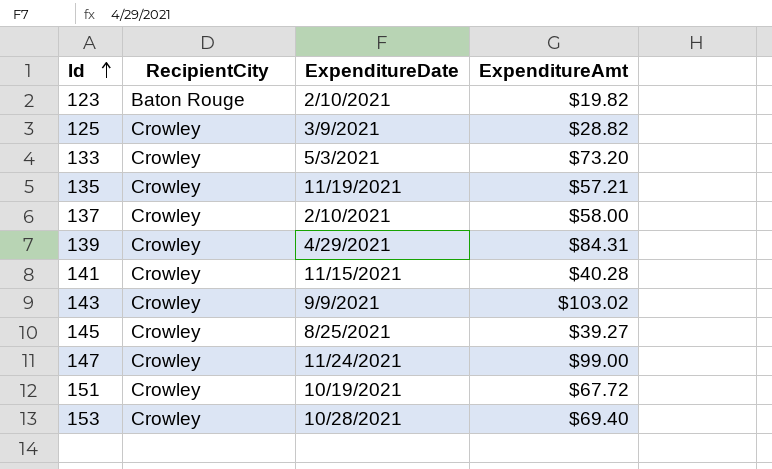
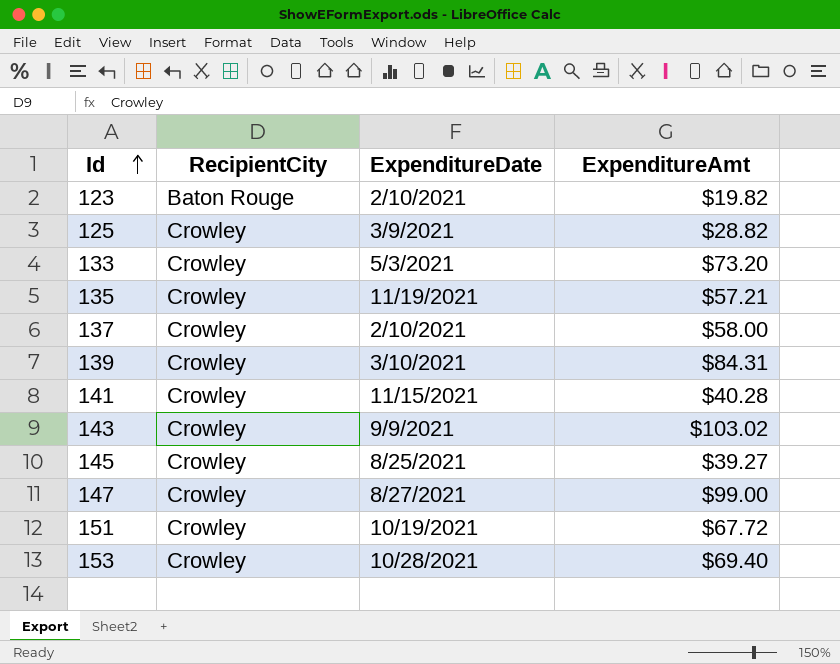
139 | ExpenditureDate: 4/29/2021 -> 3/10/2021
147 | ExpenditureDate: 11/24/2021 -> 8/27/2021

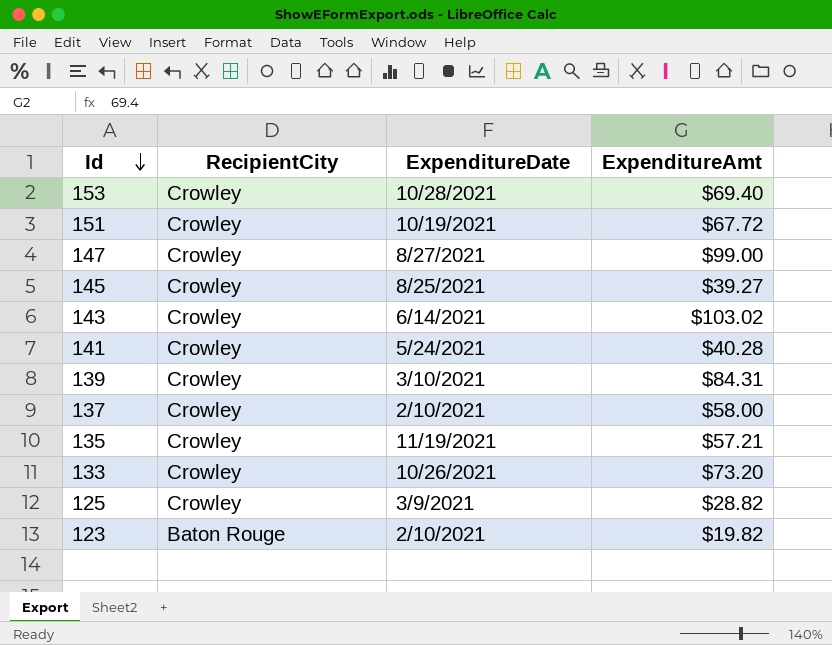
row order: Id ascending -> Id descending
143 | ExpenditureDate: 9/9/2021 -> 6/14/2021
141 | ExpenditureDate: 11/15/2021 -> 5/24/2021
133 | ExpenditureDate: 5/3/2021 -> 10/26/2021

